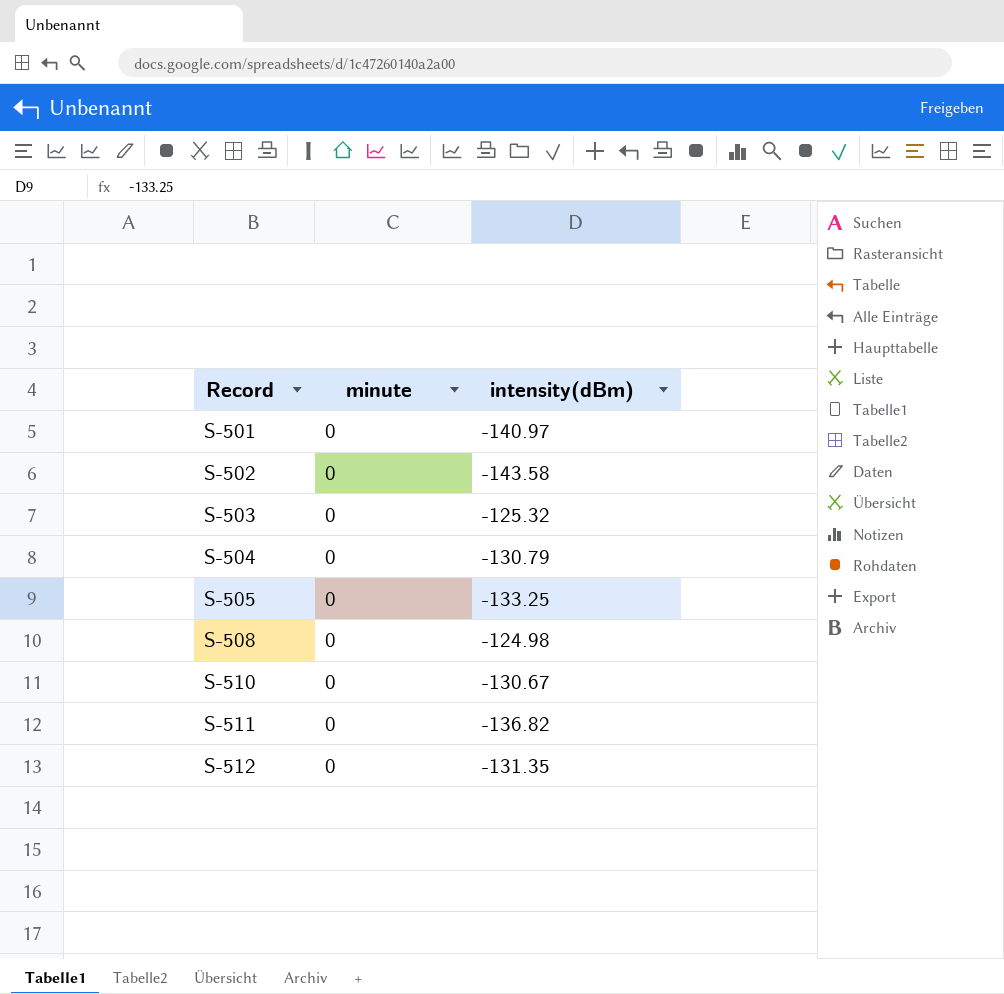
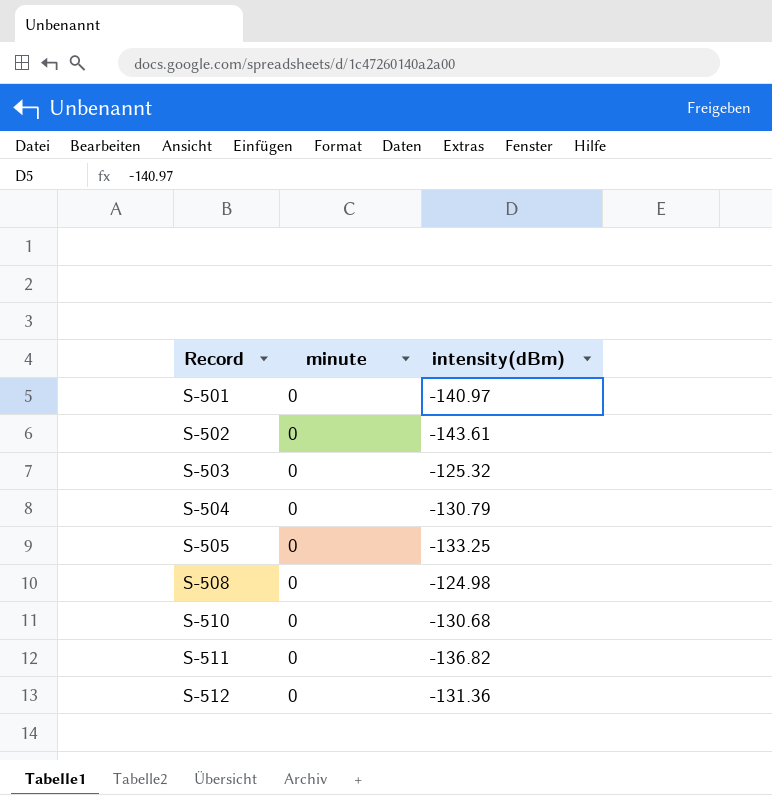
S-502 | intensity(dBm): -143.58 -> -143.61
S-510 | intensity(dBm): -130.67 -> -130.68
S-512 | intensity(dBm): -131.35 -> -131.36

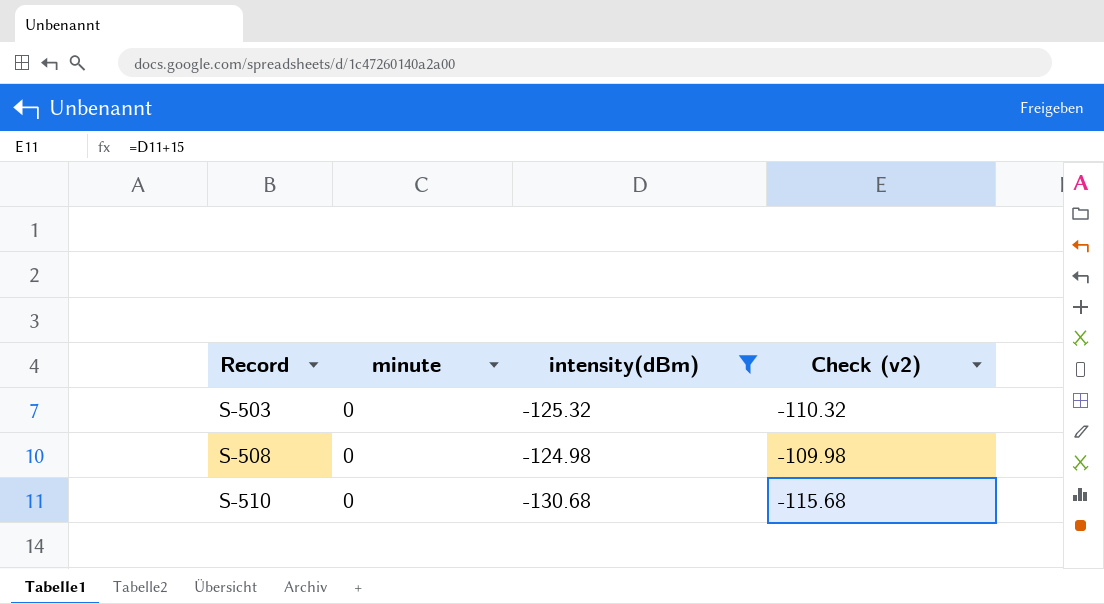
filter: none -> intensity(dBm) >= -130.68
column Check (v2) | formula: none -> [intensity(dBm)] + 15

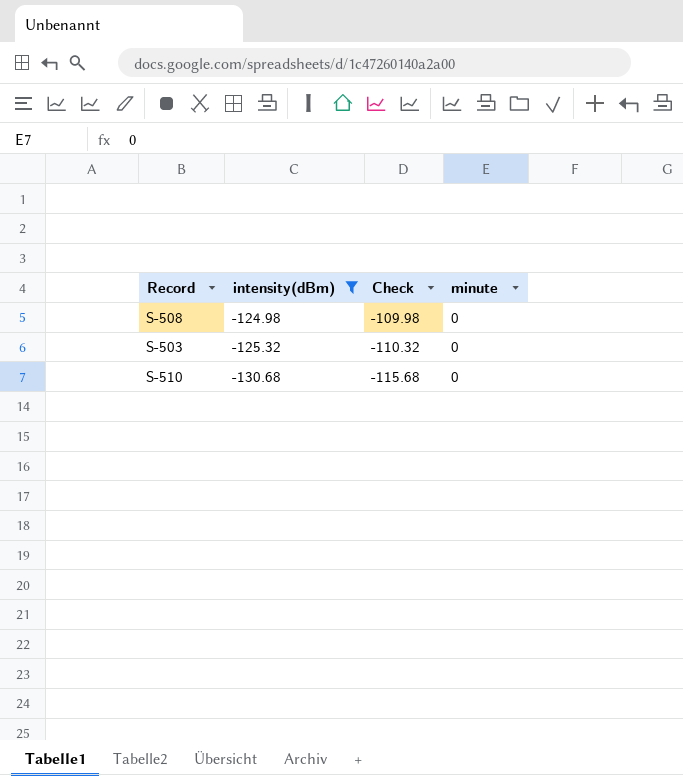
row order: Record ascending -> intensity(dBm) descending
column name: Check (v2) -> Check
column minute | position: 2 -> 4

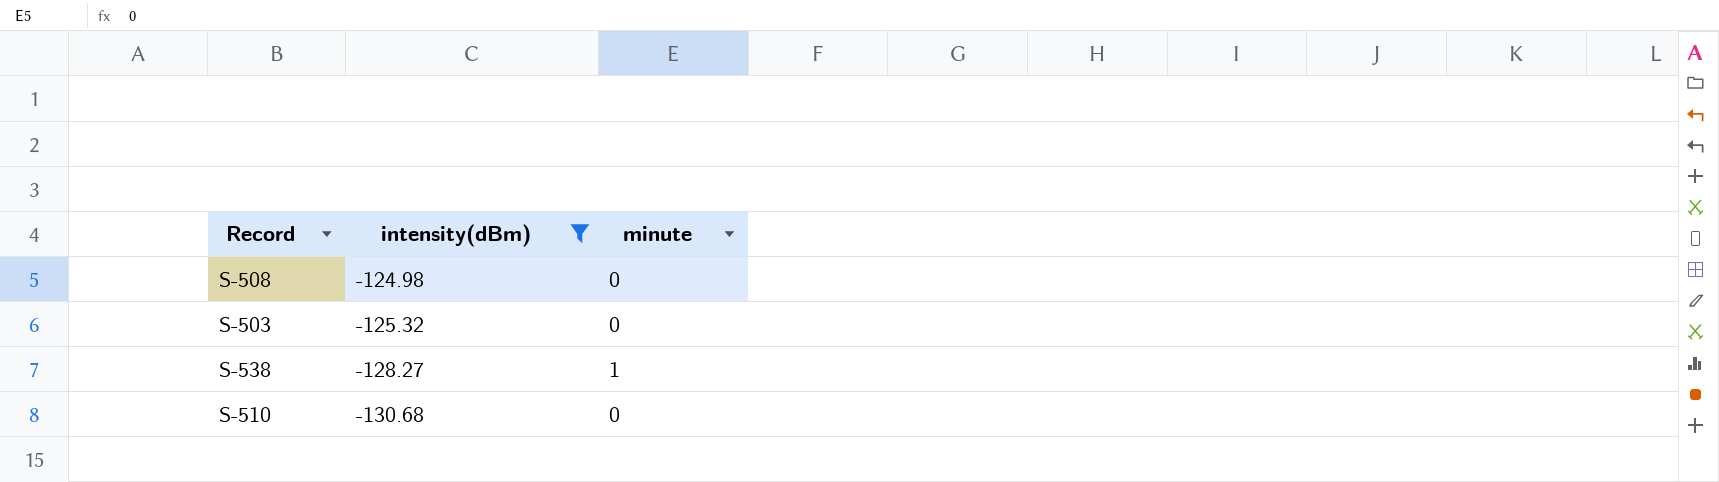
column Check | formula: [intensity(dBm)] + 15 -> none
row S-538: none -> -128.27 | 1

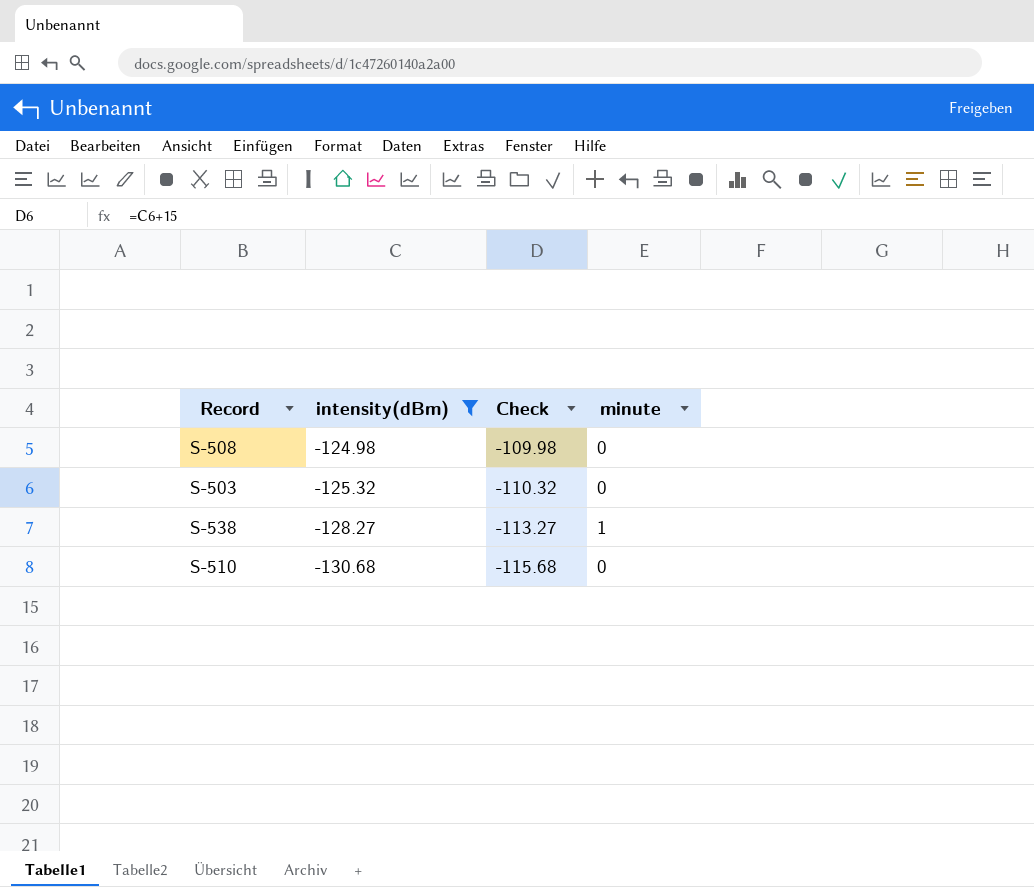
column Check | formula: none -> [intensity(dBm)] + 15

